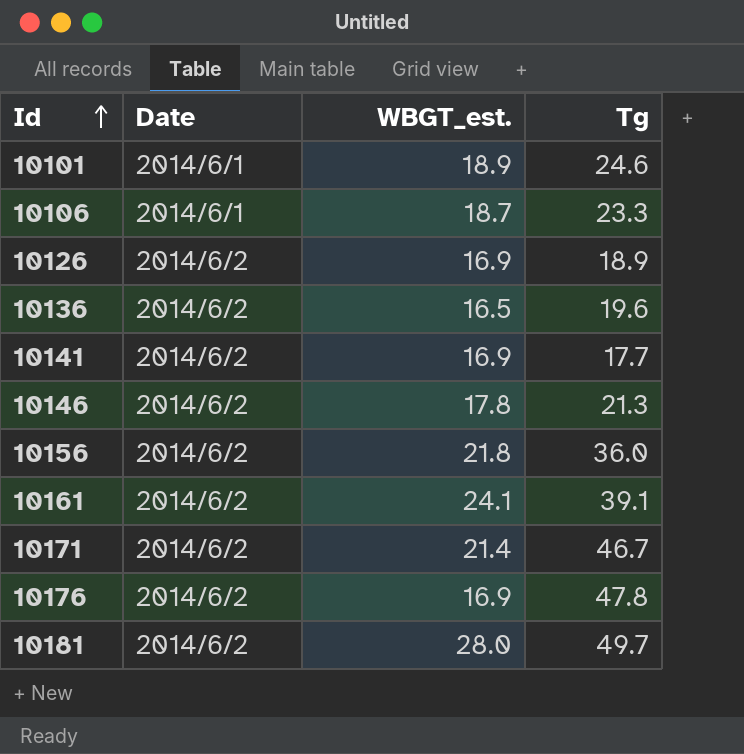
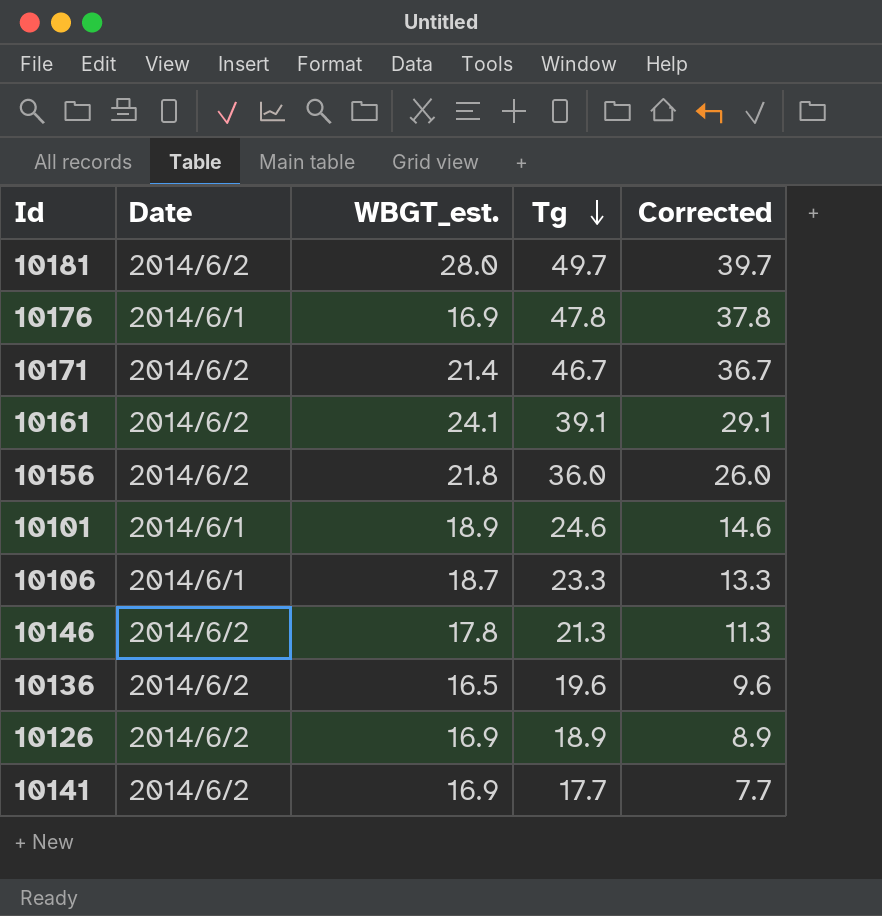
row order: Id ascending -> Tg descending
column Corrected | formula: none -> [Tg] - 10
10176 | Date: 2014/6/2 -> 2014/6/1

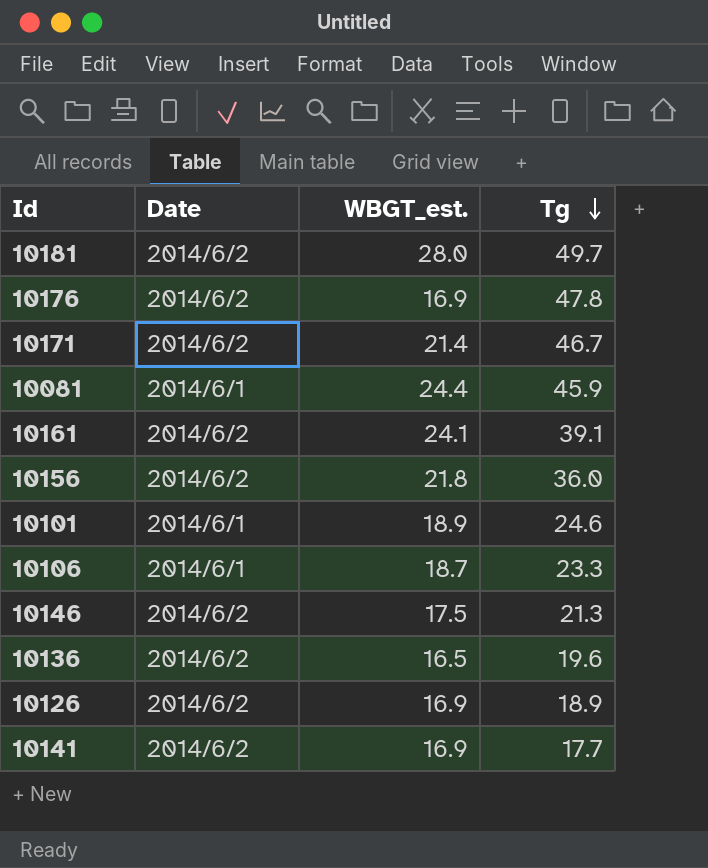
column Corrected | formula: [Tg] - 10 -> none
10176 | Date: 2014/6/1 -> 2014/6/2
row 10081: none -> 2014/6/1 | 24.4 | 45.9
10146 | WBGT_est.: 17.8 -> 17.5

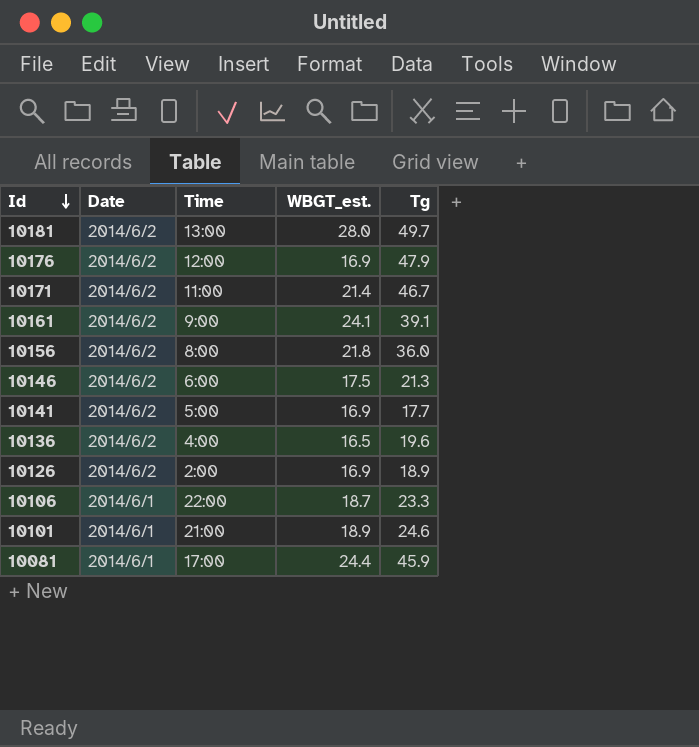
row order: Tg descending -> Id descending
column Time | position: none -> 3
10176 | Tg: 47.8 -> 47.9

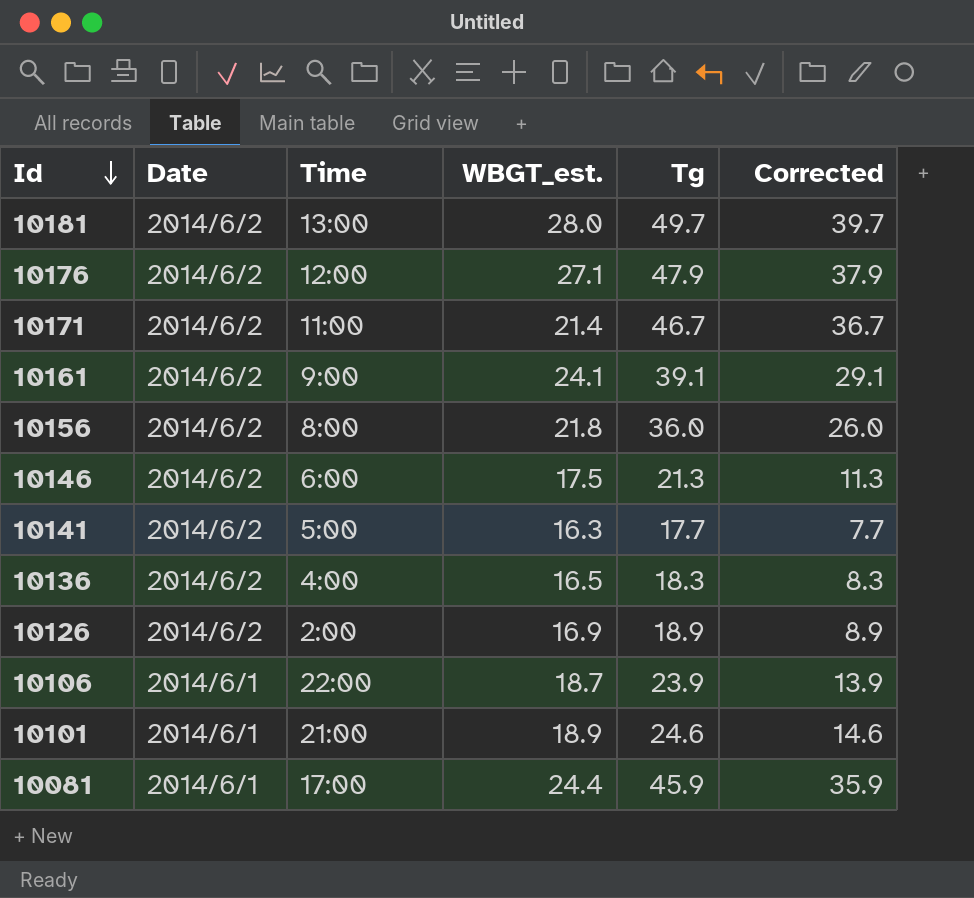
column Corrected | formula: none -> [Tg] - 10
10176 | WBGT_est.: 16.9 -> 27.1
10141 | WBGT_est.: 16.9 -> 16.3
10136 | Tg: 19.6 -> 18.3
10106 | Tg: 23.3 -> 23.9

